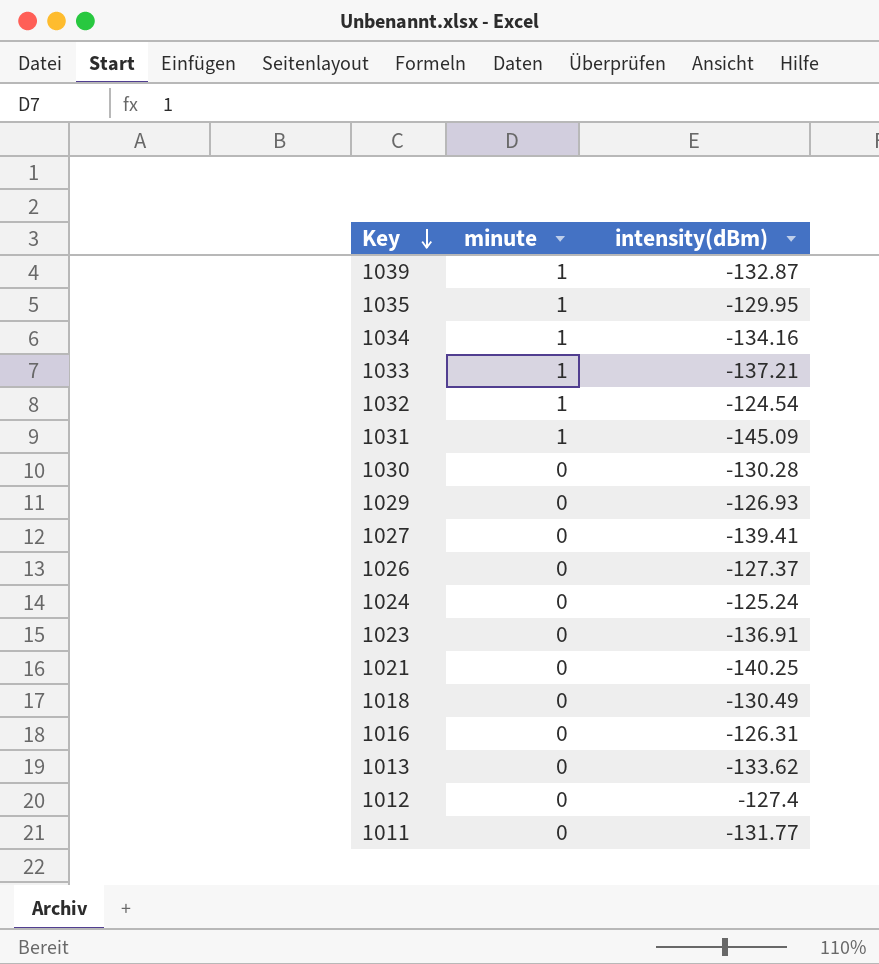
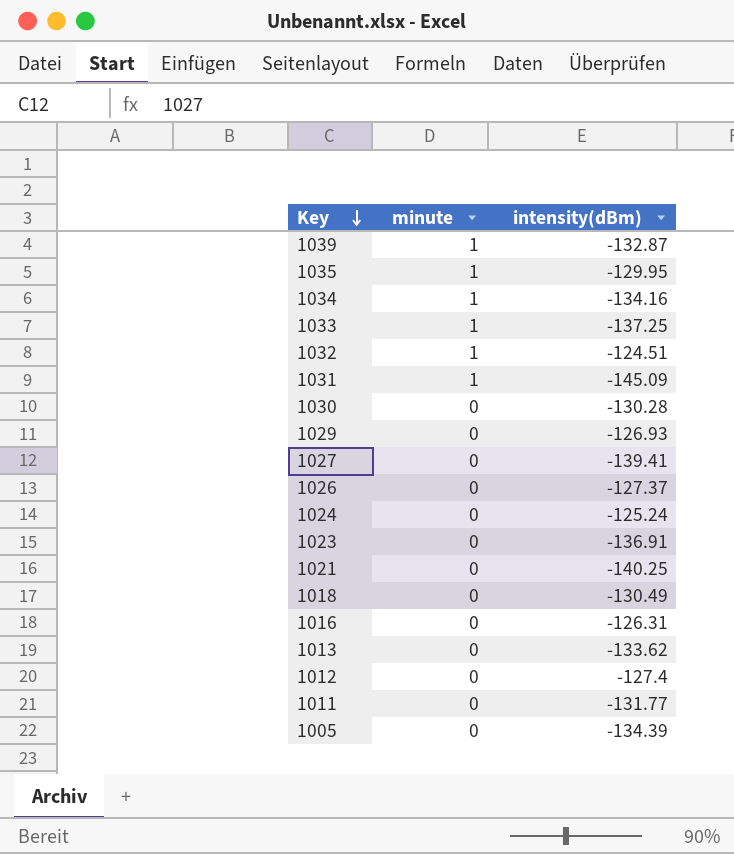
1033 | intensity(dBm): -137.21 -> -137.25
1032 | intensity(dBm): -124.54 -> -124.51
row 1005: none -> 0 | -134.39

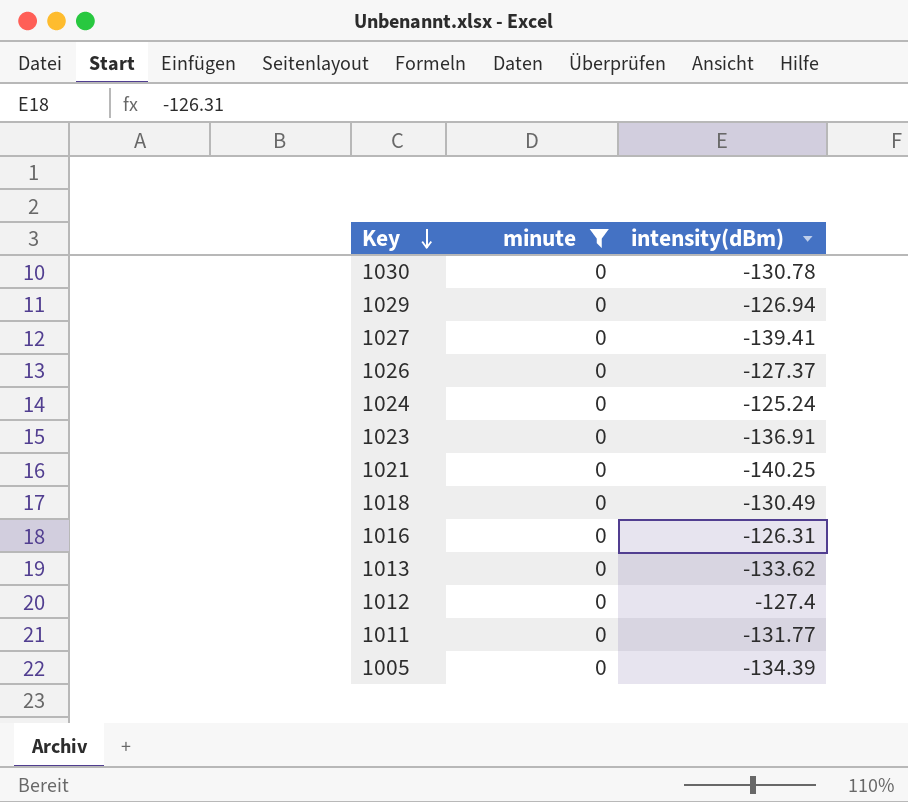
filter: none -> minute = 0
1030 | intensity(dBm): -130.28 -> -130.78
1029 | intensity(dBm): -126.93 -> -126.94

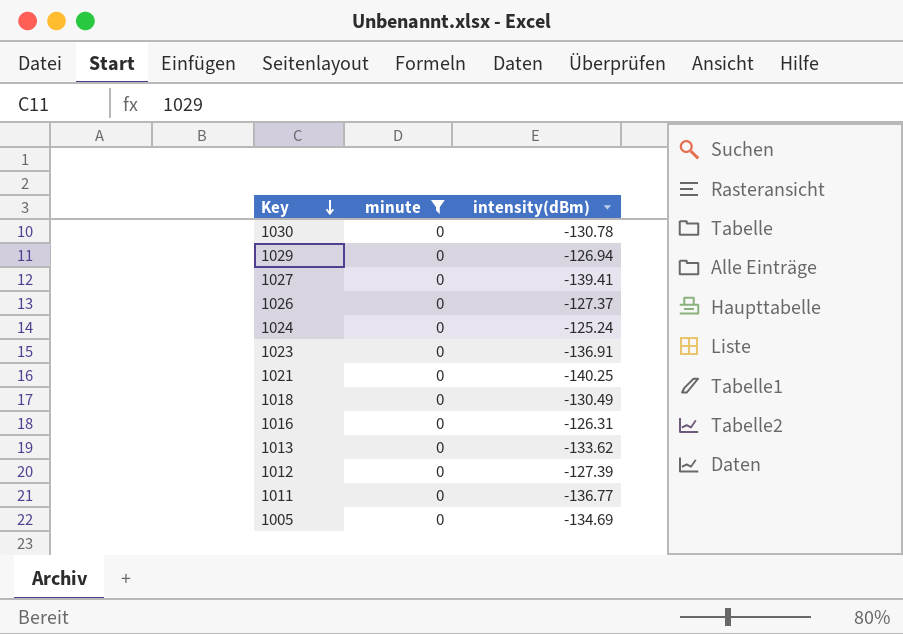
1012 | intensity(dBm): -127.4 -> -127.39
1011 | intensity(dBm): -131.77 -> -136.77
1005 | intensity(dBm): -134.39 -> -134.69

